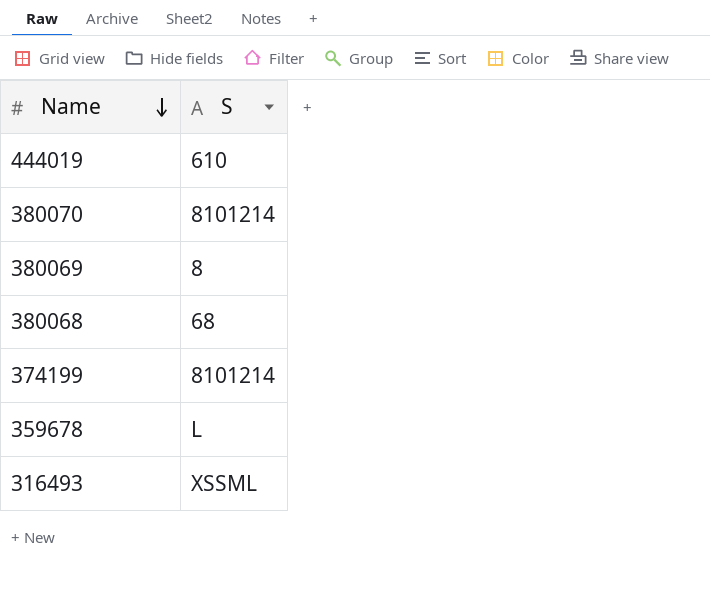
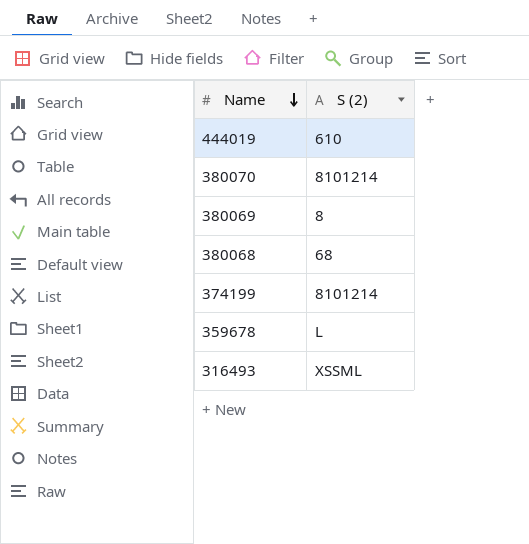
column name: S -> S (2)

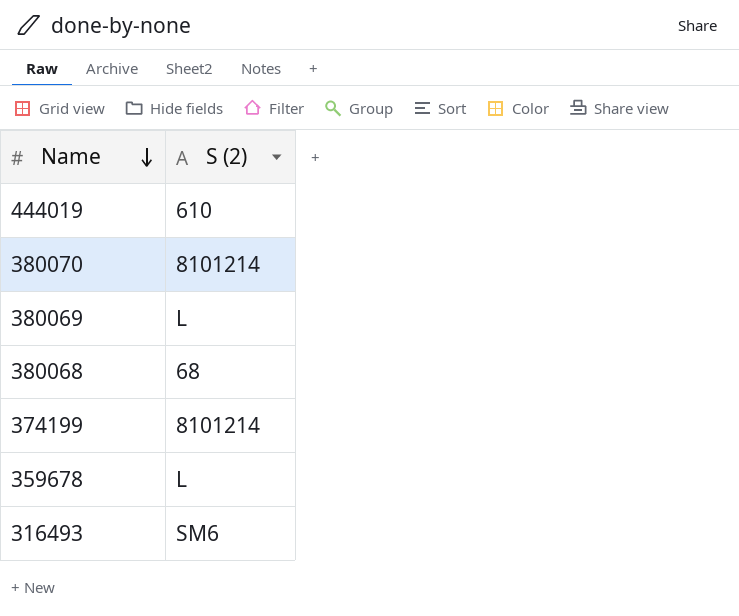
380069 | S (2): 8 -> L
316493 | S (2): XSSML -> SM6

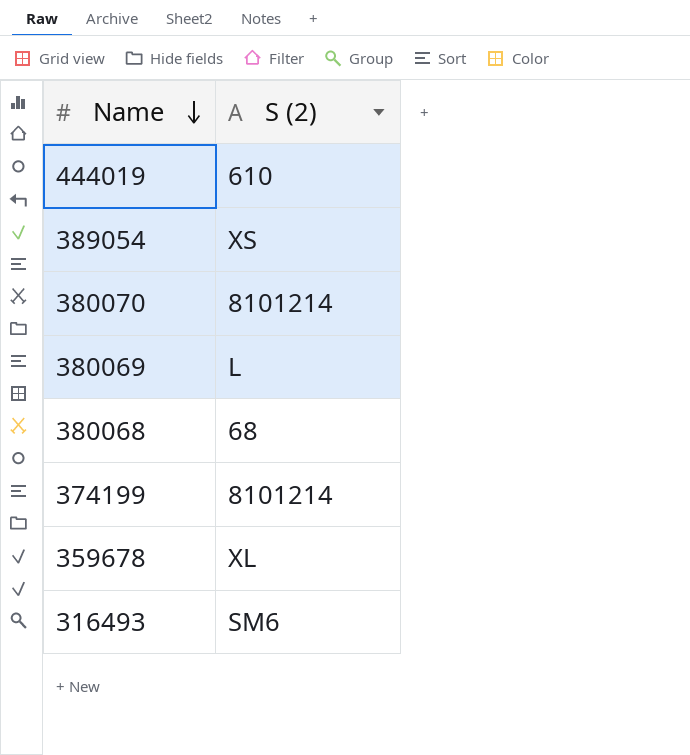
row 389054: none -> XS
359678 | S (2): L -> XL

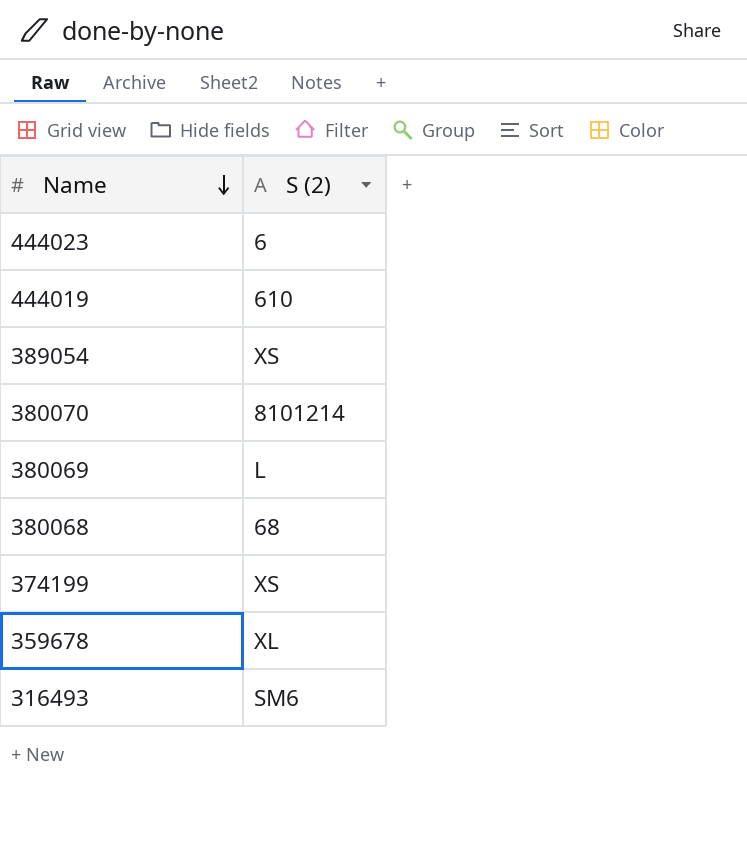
row 444023: none -> 6
374199 | S (2): 8101214 -> XS

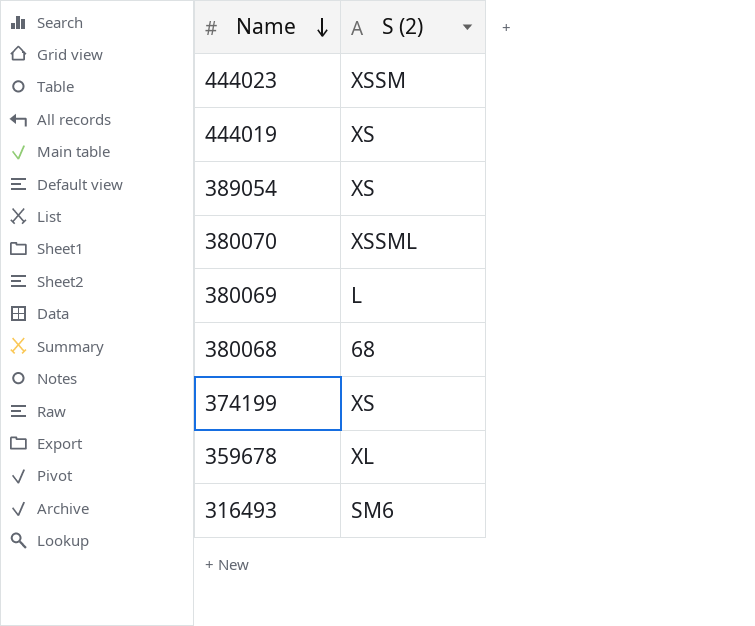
444023 | S (2): 6 -> XSSM
444019 | S (2): 610 -> XS
380070 | S (2): 8101214 -> XSSML

